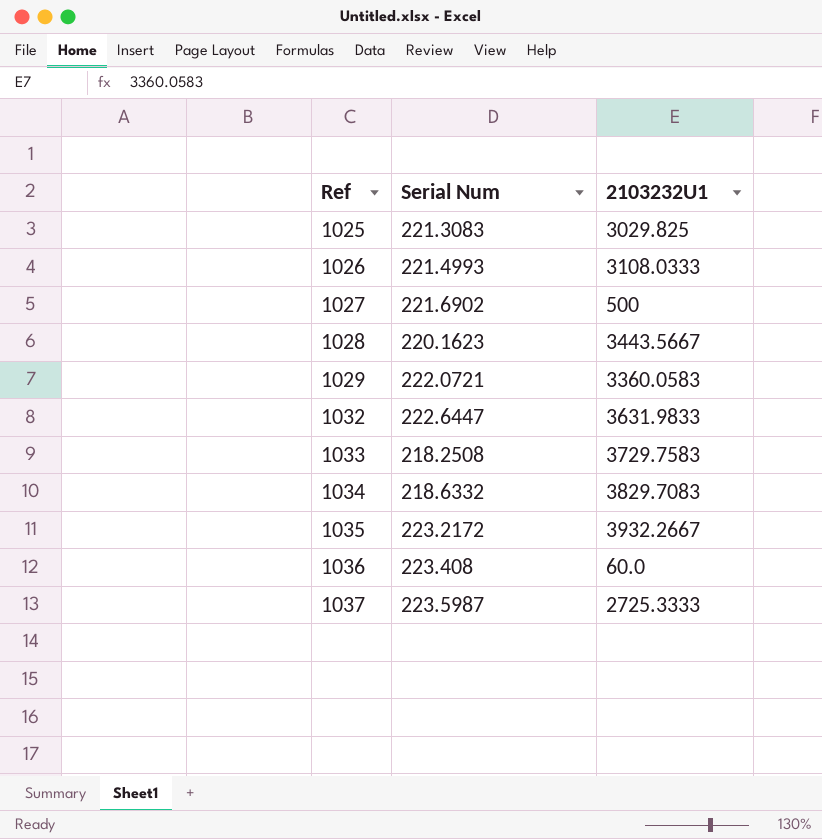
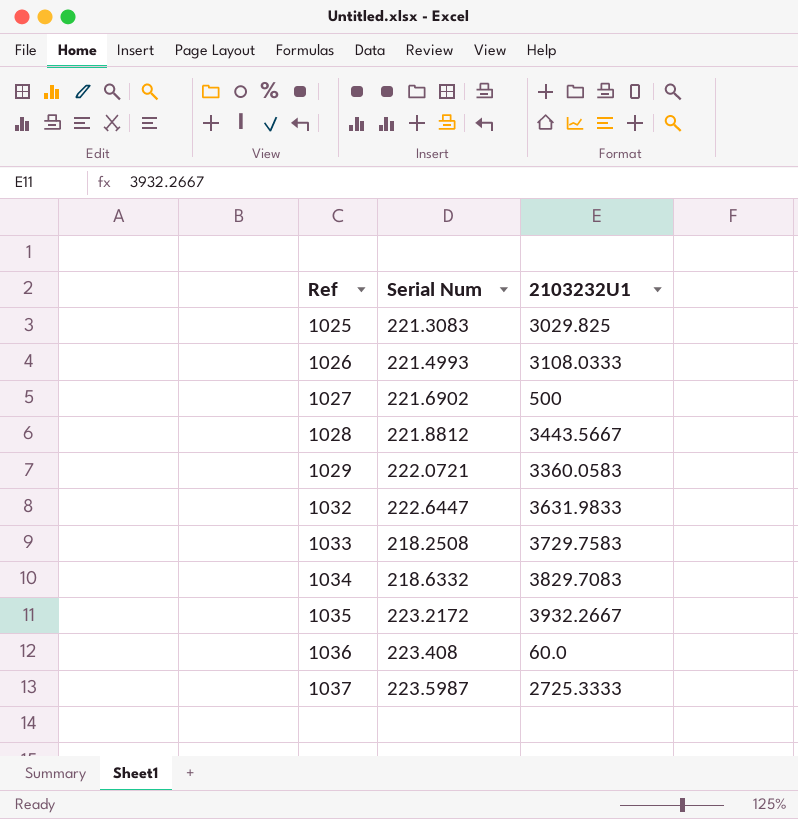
1028 | Serial Num: 220.1623 -> 221.8812

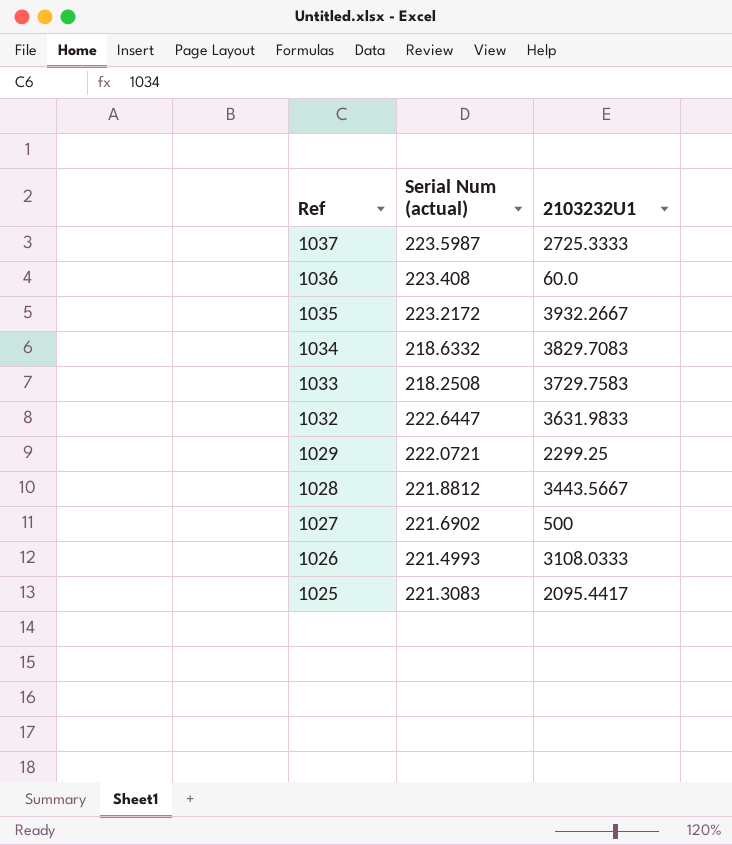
row order: Ref ascending -> Ref descending
column name: Serial Num -> Serial Num (actual)
1029 | 2103232U1: 3360.0583 -> 2299.25
1025 | 2103232U1: 3029.825 -> 2095.4417

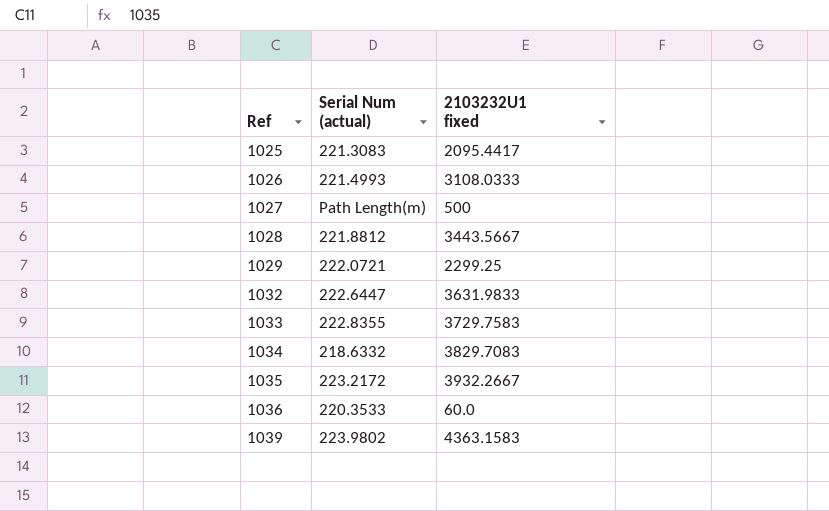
row order: Ref descending -> Ref ascending
column name: 2103232U1 -> 2103232U1 fixed
row 1037: 223.5987 | 2725.3333 -> none
1027 | Serial Num (actual): 221.6902 -> Path Length(m)
1033 | Serial Num (actual): 218.2508 -> 222.8355
1036 | Serial Num (actual): 223.408 -> 220.3533
row 1039: none -> 223.9802 | 4363.1583

